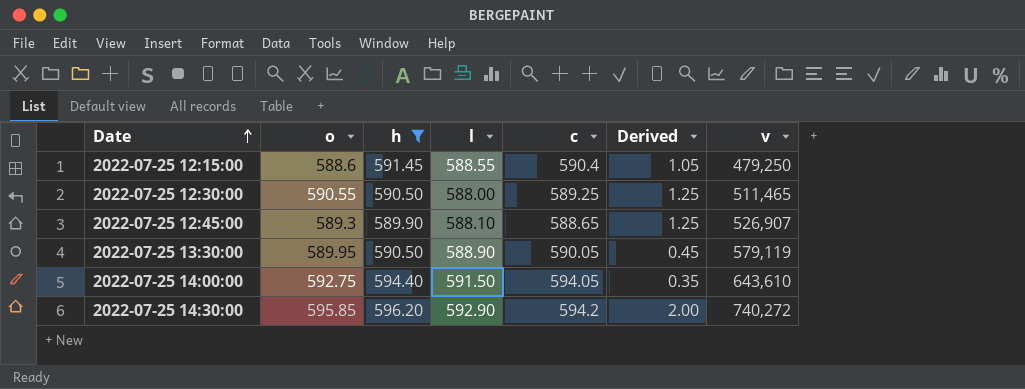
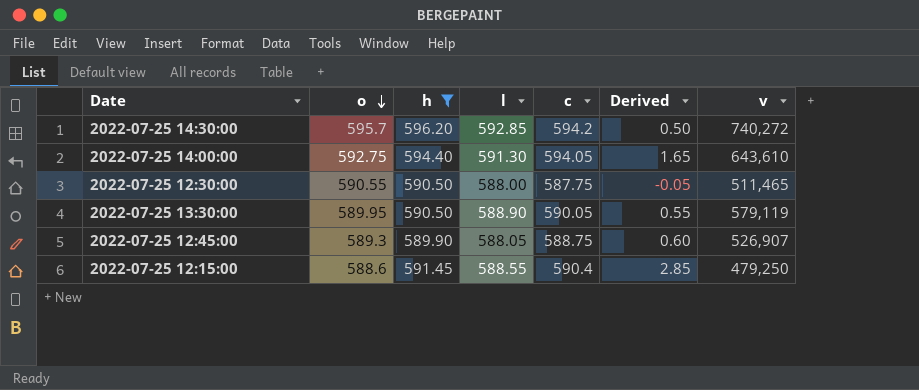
row order: Date ascending -> o descending
column Derived | formula: [h] - [c] -> [h] - [o]
2022-07-25 14:30:00 | o: 595.85 -> 595.7
2022-07-25 14:30:00 | l: 592.90 -> 592.85
2022-07-25 14:00:00 | l: 591.50 -> 591.30
2022-07-25 12:30:00 | c: 589.25 -> 587.75
2022-07-25 12:45:00 | l: 588.10 -> 588.05
2022-07-25 12:45:00 | c: 588.65 -> 588.75

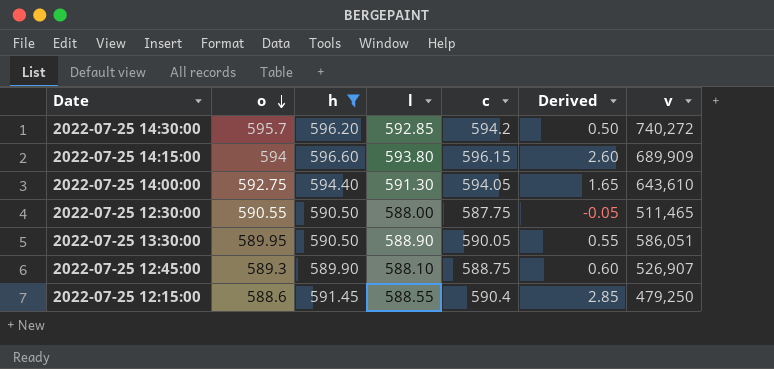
row 2022-07-25 14:15:00: none -> 594 | 596.60 | 593.80 | 596.15 | 2.60 | 689,909
2022-07-25 13:30:00 | v: 579,119 -> 586,051
2022-07-25 12:45:00 | l: 588.05 -> 588.10

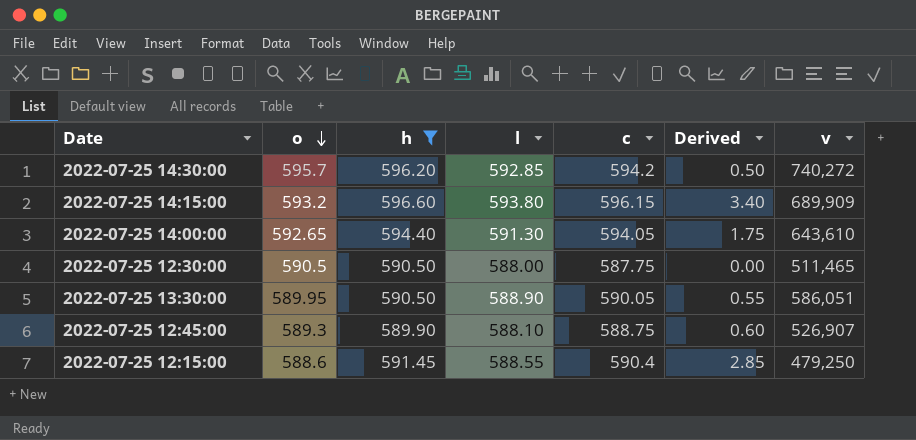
2022-07-25 14:15:00 | o: 594 -> 593.2
2022-07-25 14:15:00 | Derived: 2.60 -> 3.40
2022-07-25 14:00:00 | o: 592.75 -> 592.65
2022-07-25 14:00:00 | Derived: 1.65 -> 1.75
2022-07-25 12:30:00 | o: 590.55 -> 590.5
2022-07-25 12:30:00 | Derived: -0.05 -> 0.00

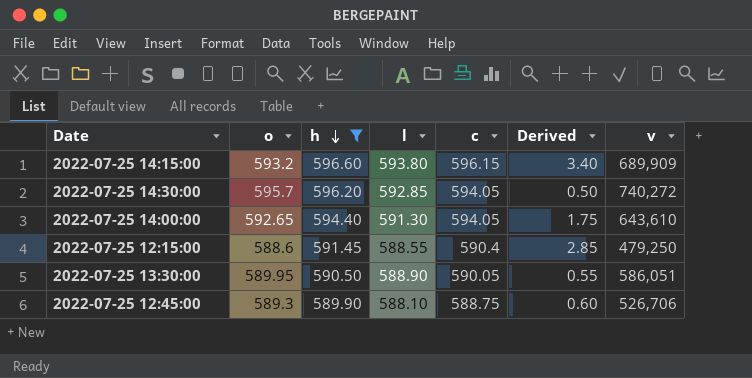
row order: o descending -> h descending
row 2022-07-25 12:30:00: 590.5 | 590.50 | 588.00 | 587.75 | 0.00 | 511,465 -> none
2022-07-25 14:30:00 | c: 594.2 -> 594.05
2022-07-25 12:45:00 | v: 526,907 -> 526,706

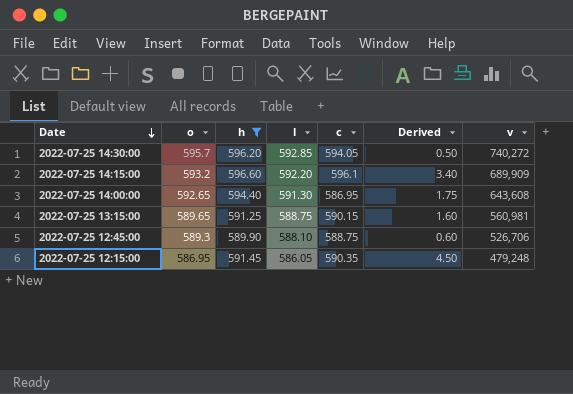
row order: h descending -> Date descending
row 2022-07-25 13:30:00: 589.95 | 590.50 | 588.90 | 590.05 | 0.55 | 586,051 -> none
2022-07-25 14:15:00 | l: 593.80 -> 592.20
2022-07-25 14:15:00 | c: 596.15 -> 596.1
2022-07-25 14:00:00 | c: 594.05 -> 586.95
2022-07-25 14:00:00 | v: 643,610 -> 643,608
row 2022-07-25 13:15:00: none -> 589.65 | 591.25 | 588.75 | 590.15 | 1.60 | 560,981
2022-07-25 12:15:00 | o: 588.6 -> 586.95
2022-07-25 12:15:00 | l: 588.55 -> 586.05
2022-07-25 12:15:00 | c: 590.4 -> 590.35
2022-07-25 12:15:00 | Derived: 2.85 -> 4.50
2022-07-25 12:15:00 | v: 479,250 -> 479,248

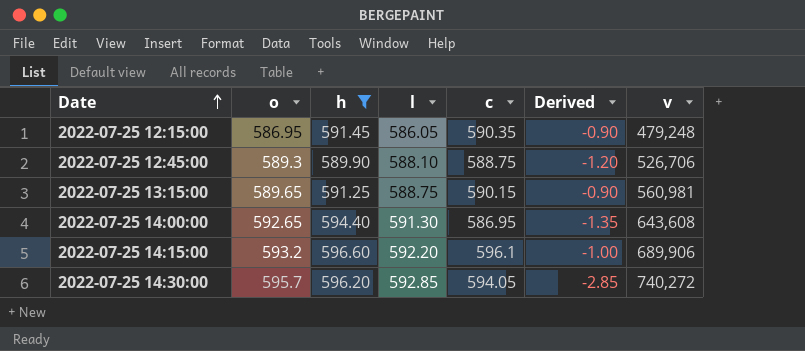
row order: Date descending -> Date ascending
column Derived | formula: [h] - [o] -> [l] - [o]
2022-07-25 14:15:00 | v: 689,909 -> 689,906

